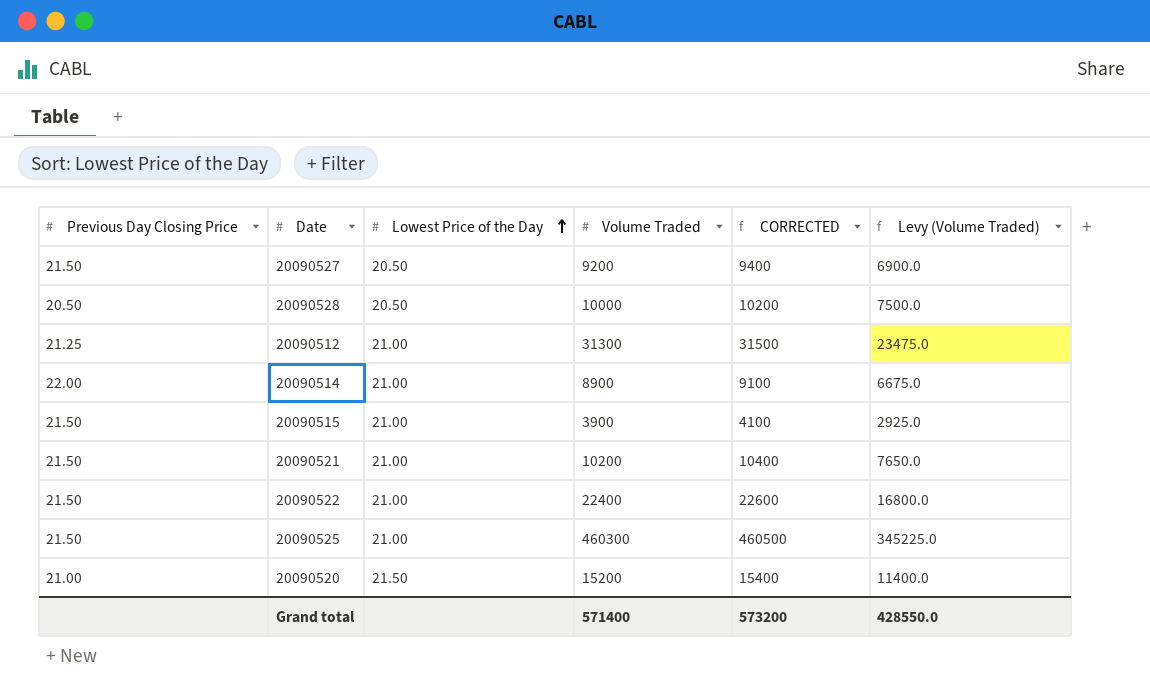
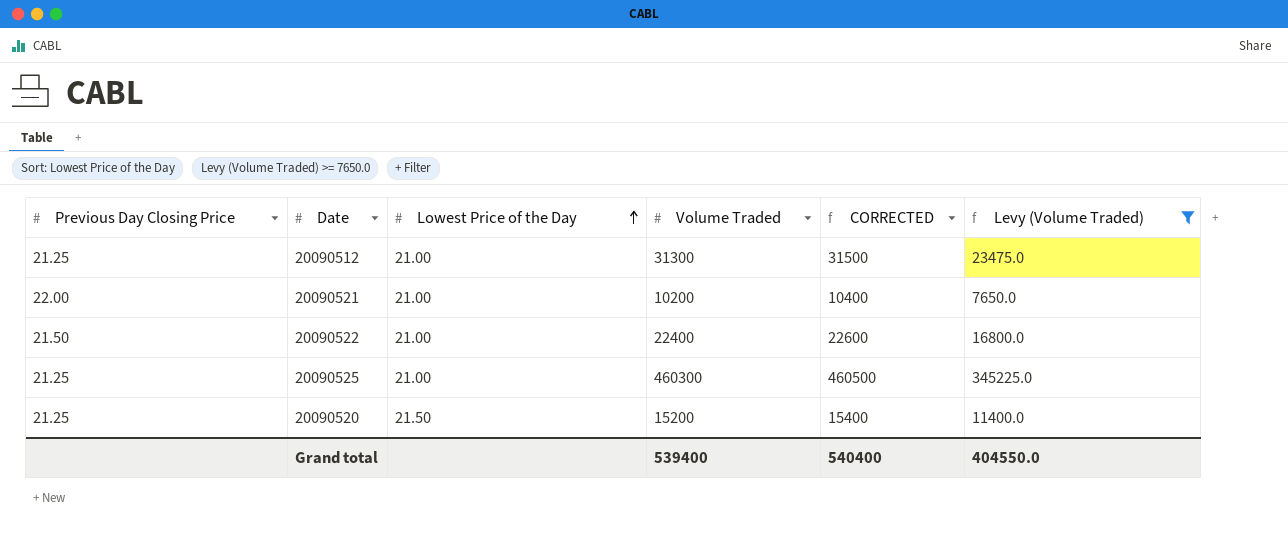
filter: none -> Levy (Volume Traded) >= 7650.0
20090521 | Previous Day Closing Price: 21.50 -> 22.00
20090525 | Previous Day Closing Price: 21.50 -> 21.25
20090520 | Previous Day Closing Price: 21.00 -> 21.25
Grand total | Volume Traded: 571400 -> 539400
Grand total | CORRECTED: 573200 -> 540400
Grand total | Levy (Volume Traded): 428550.0 -> 404550.0

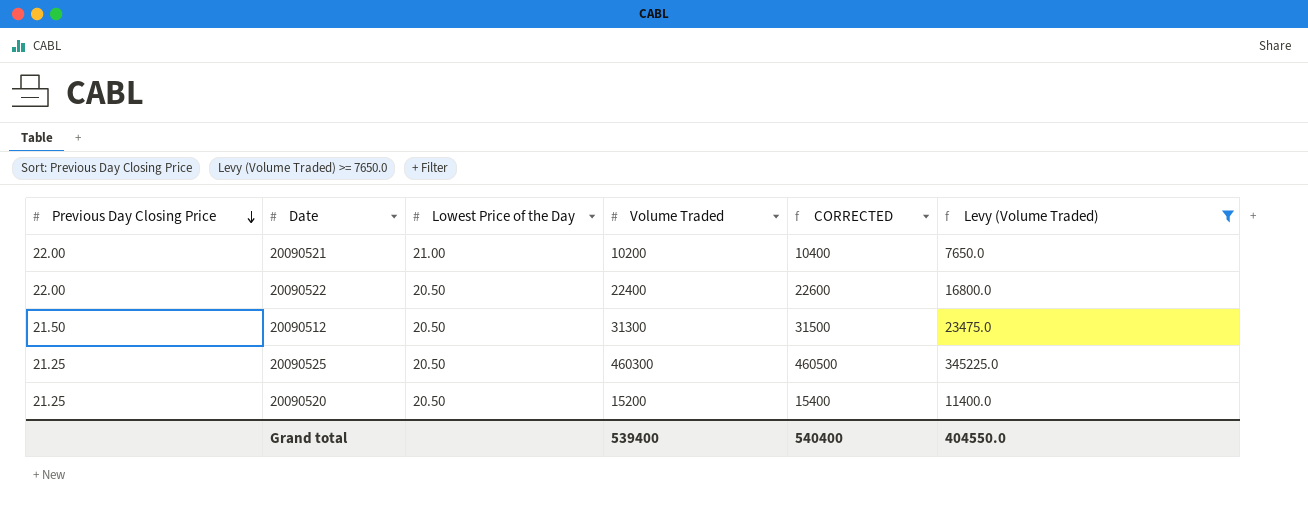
row order: Lowest Price of the Day ascending -> Previous Day Closing Price descending
20090522 | Previous Day Closing Price: 21.50 -> 22.00
20090522 | Lowest Price of the Day: 21.00 -> 20.50
20090512 | Previous Day Closing Price: 21.25 -> 21.50
20090512 | Lowest Price of the Day: 21.00 -> 20.50
20090525 | Lowest Price of the Day: 21.00 -> 20.50
20090520 | Lowest Price of the Day: 21.50 -> 20.50

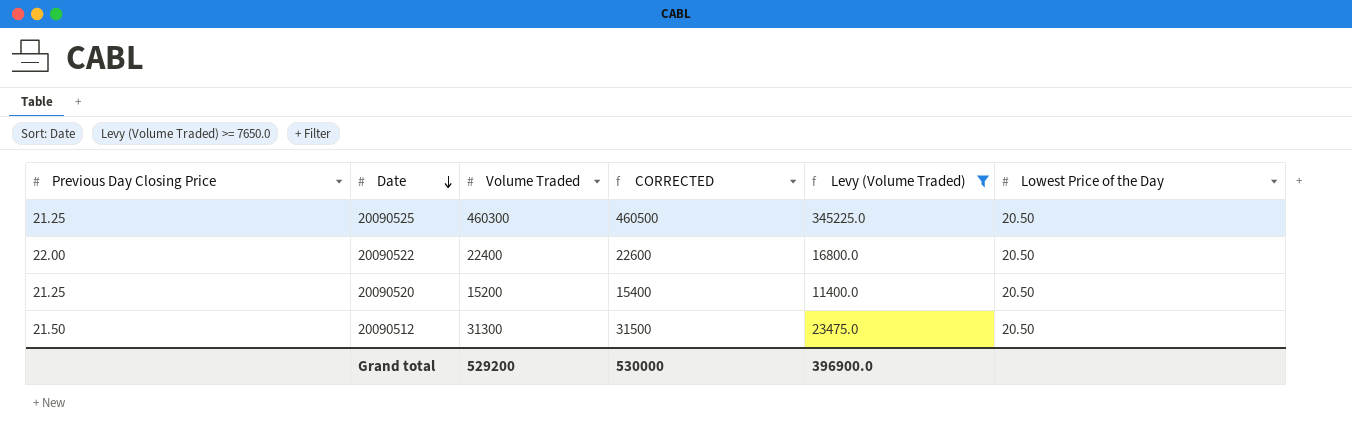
row order: Previous Day Closing Price descending -> Date descending
column Lowest Price of the Day | position: 3 -> 6
row 20090521: 22.00 | 21.00 | 10200 | 10400 | 7650.0 -> none
Grand total | Volume Traded: 539400 -> 529200
Grand total | CORRECTED: 540400 -> 530000
Grand total | Levy (Volume Traded): 404550.0 -> 396900.0

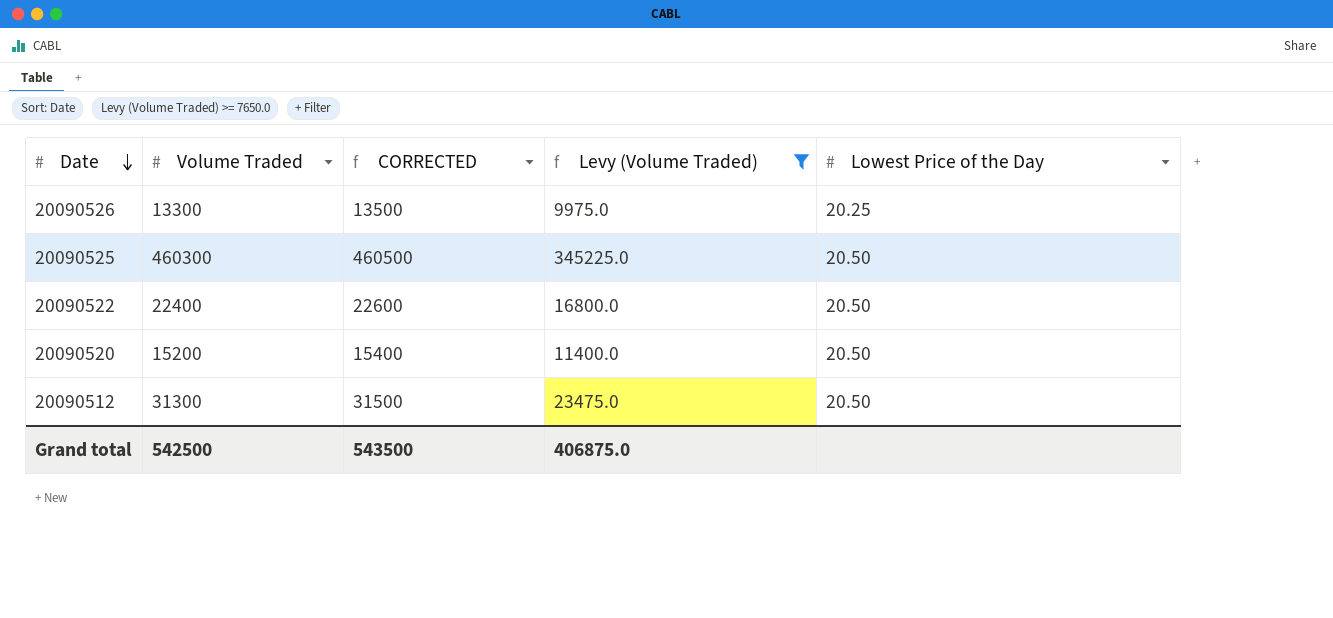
column Previous Day Closing Price | position: 1 -> none
row 20090526: none -> 13300 | 13500 | 9975.0 | 20.25
Grand total | Volume Traded: 529200 -> 542500
Grand total | CORRECTED: 530000 -> 543500
Grand total | Levy (Volume Traded): 396900.0 -> 406875.0

